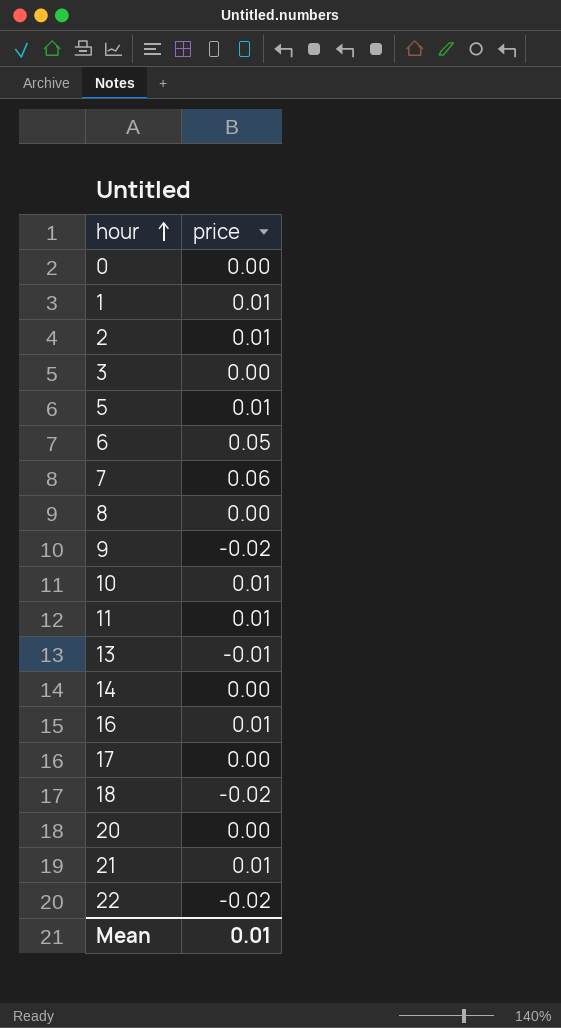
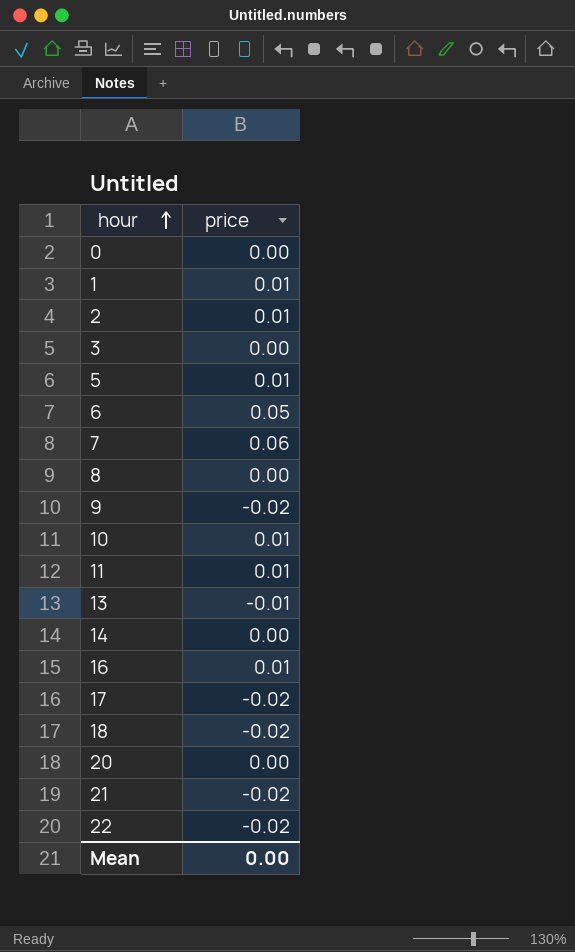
17 | price: 0.00 -> -0.02
21 | price: 0.01 -> -0.02
Mean | price: 0.01 -> 0.00

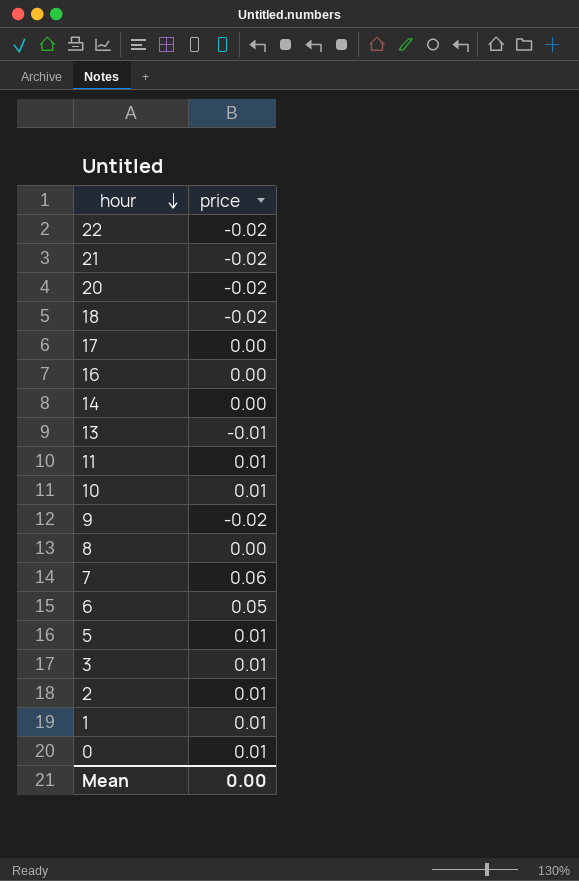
row order: hour ascending -> hour descending
20 | price: 0.00 -> -0.02
17 | price: -0.02 -> 0.00
16 | price: 0.01 -> 0.00
3 | price: 0.00 -> 0.01
0 | price: 0.00 -> 0.01

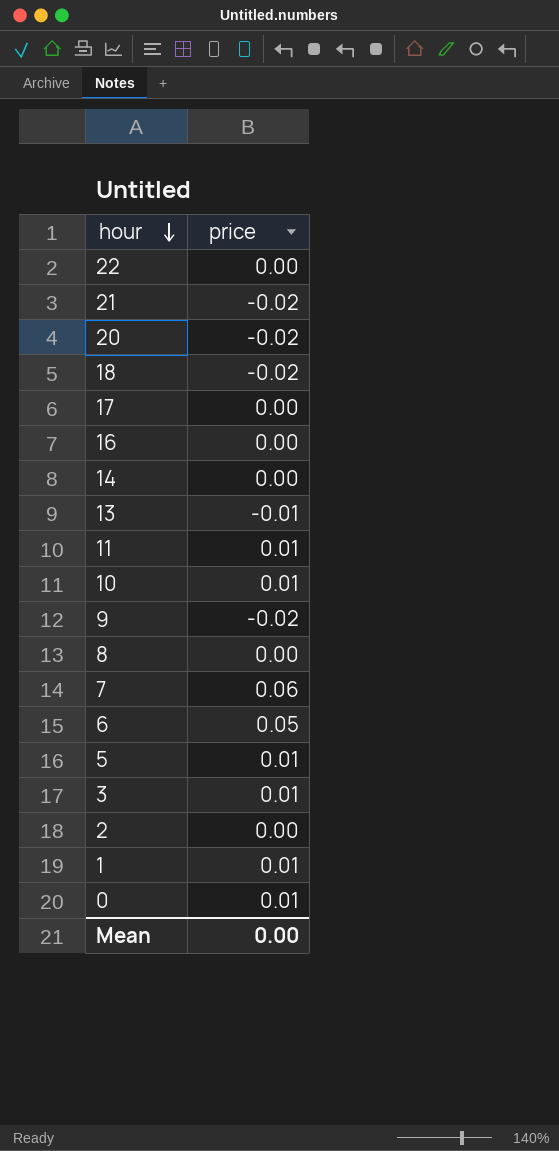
22 | price: -0.02 -> 0.00
2 | price: 0.01 -> 0.00

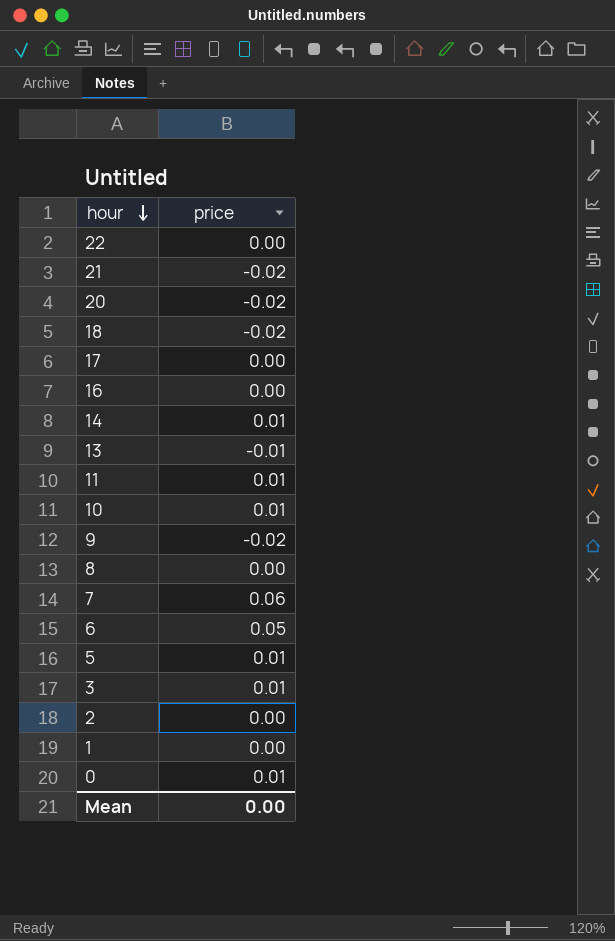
14 | price: 0.00 -> 0.01
1 | price: 0.01 -> 0.00

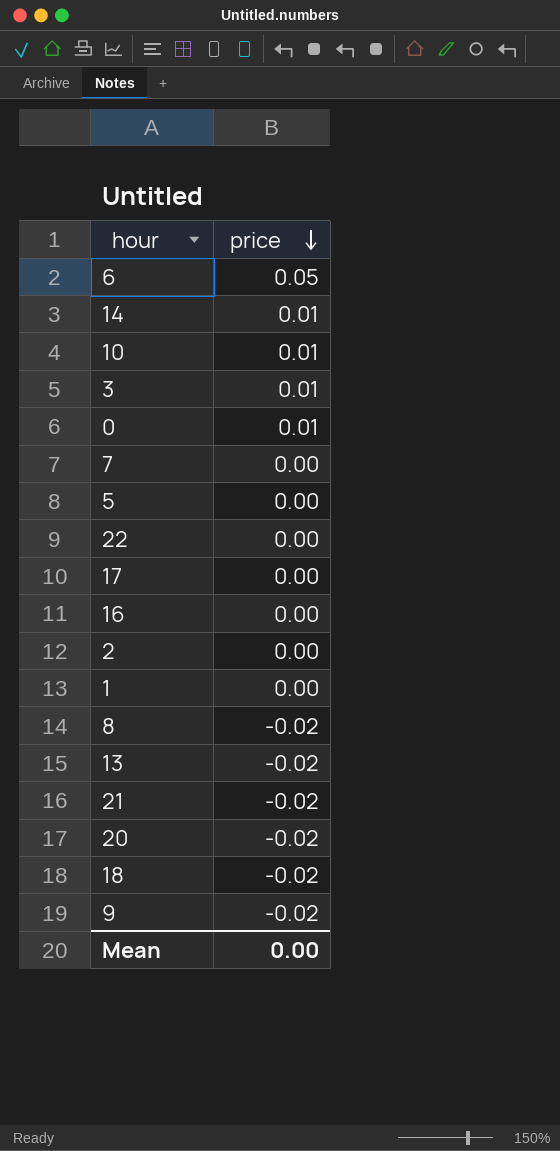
row order: hour descending -> price descending
row 11: 0.01 -> none
7 | price: 0.06 -> 0.00
5 | price: 0.01 -> 0.00
8 | price: 0.00 -> -0.02
13 | price: -0.01 -> -0.02

